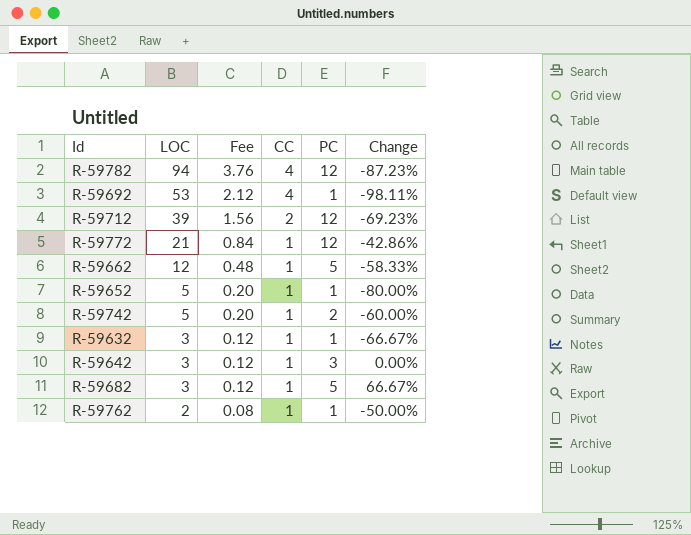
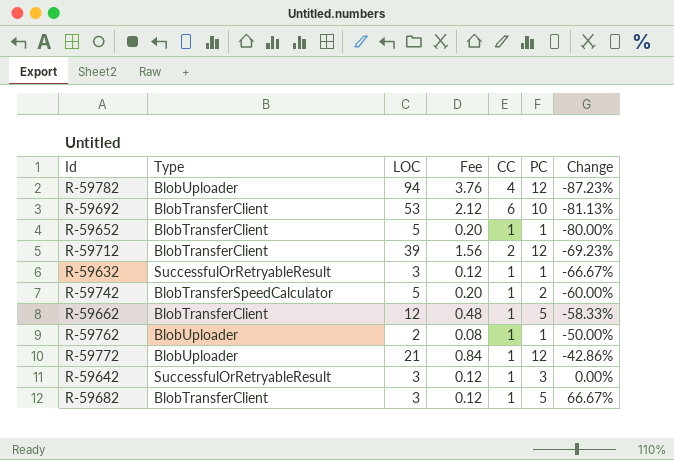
row order: LOC descending -> Change ascending
column Type | position: none -> 2
R-59692 | CC: 4 -> 6
R-59692 | PC: 1 -> 10
R-59692 | Change: -98.11% -> -81.13%

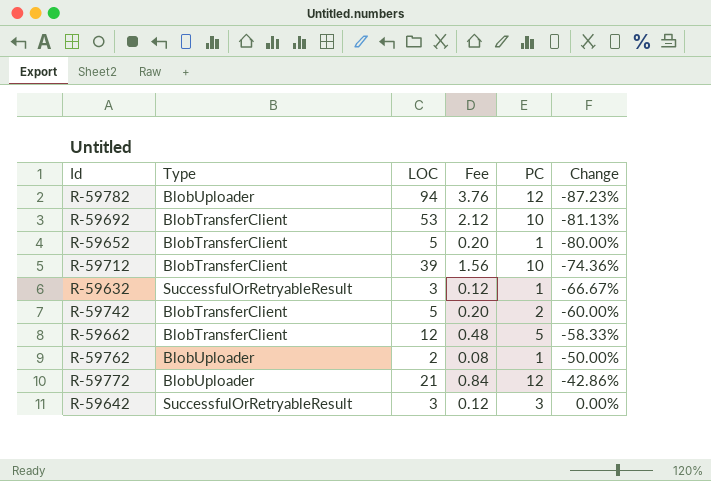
column CC | position: 5 -> none
row R-59682: BlobTransferClient | 3 | 0.12 | 1 | 5 | 66.67% -> none
R-59712 | PC: 12 -> 10
R-59712 | Change: -69.23% -> -74.36%
R-59742 | Type: BlobTransferSpeedCalculator -> BlobTransferClient

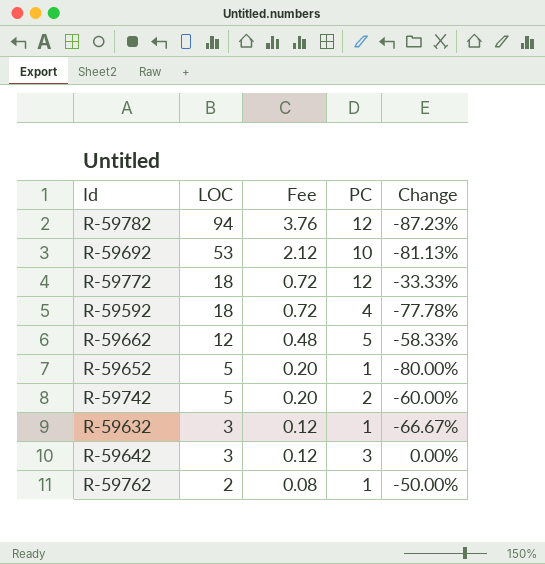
row order: Change ascending -> LOC descending
column Type | position: 2 -> none
row R-59712: BlobTransferClient | 39 | 1.56 | 10 | -74.36% -> none
R-59772 | LOC: 21 -> 18
R-59772 | Fee: 0.84 -> 0.72
R-59772 | Change: -42.86% -> -33.33%
row R-59592: none -> 18 | 0.72 | 4 | -77.78%

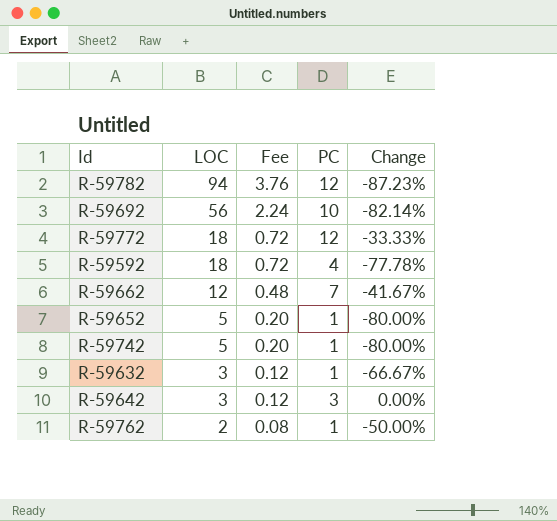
R-59692 | LOC: 53 -> 56
R-59692 | Fee: 2.12 -> 2.24
R-59692 | Change: -81.13% -> -82.14%
R-59662 | PC: 5 -> 7
R-59662 | Change: -58.33% -> -41.67%
R-59742 | PC: 2 -> 1
R-59742 | Change: -60.00% -> -80.00%

